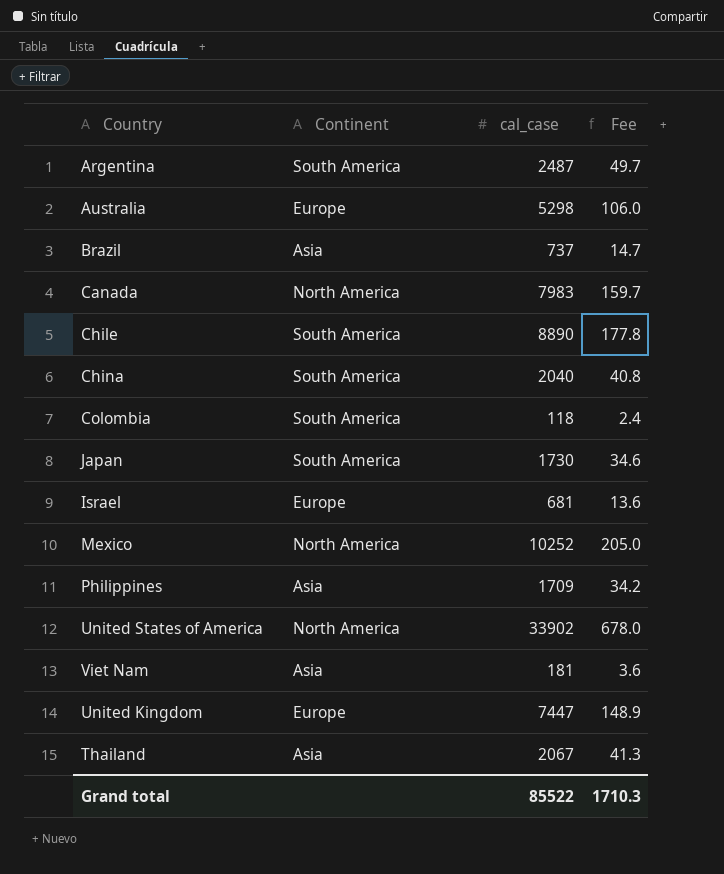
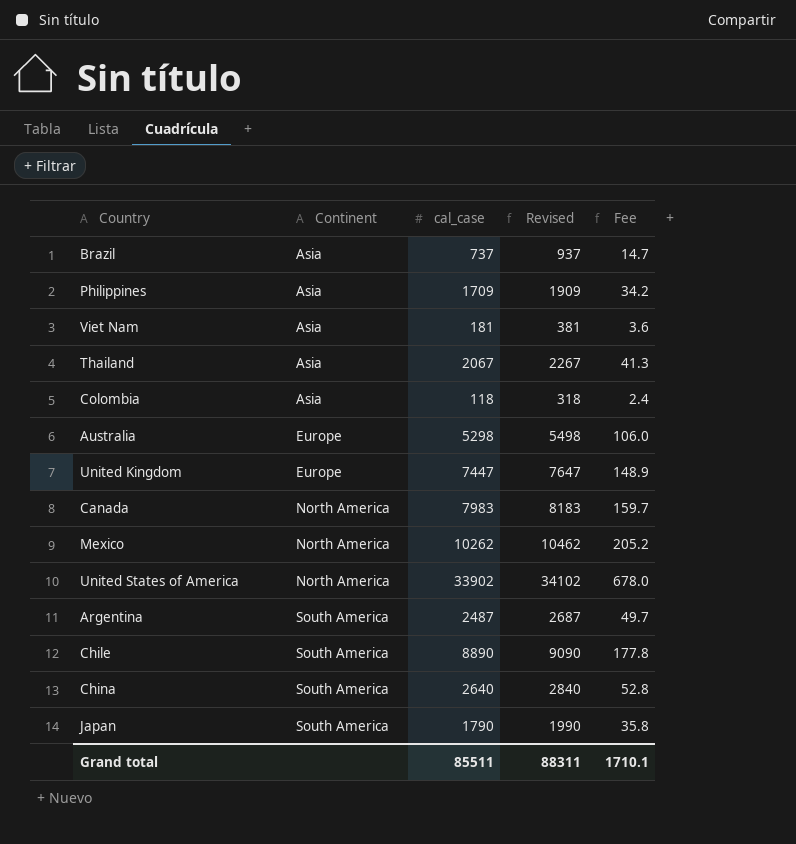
row order: none -> Continent ascending
column Revised | formula: none -> [cal_case] + 200
row Israel: Europe | 681 | 13.6 -> none
Colombia | Continent: South America -> Asia
Mexico | cal_case: 10252 -> 10262
Mexico | Fee: 205.0 -> 205.2
China | cal_case: 2040 -> 2640
China | Fee: 40.8 -> 52.8
Japan | cal_case: 1730 -> 1790
Japan | Fee: 34.6 -> 35.8
Grand total | cal_case: 85522 -> 85511
Grand total | Fee: 1710.3 -> 1710.1

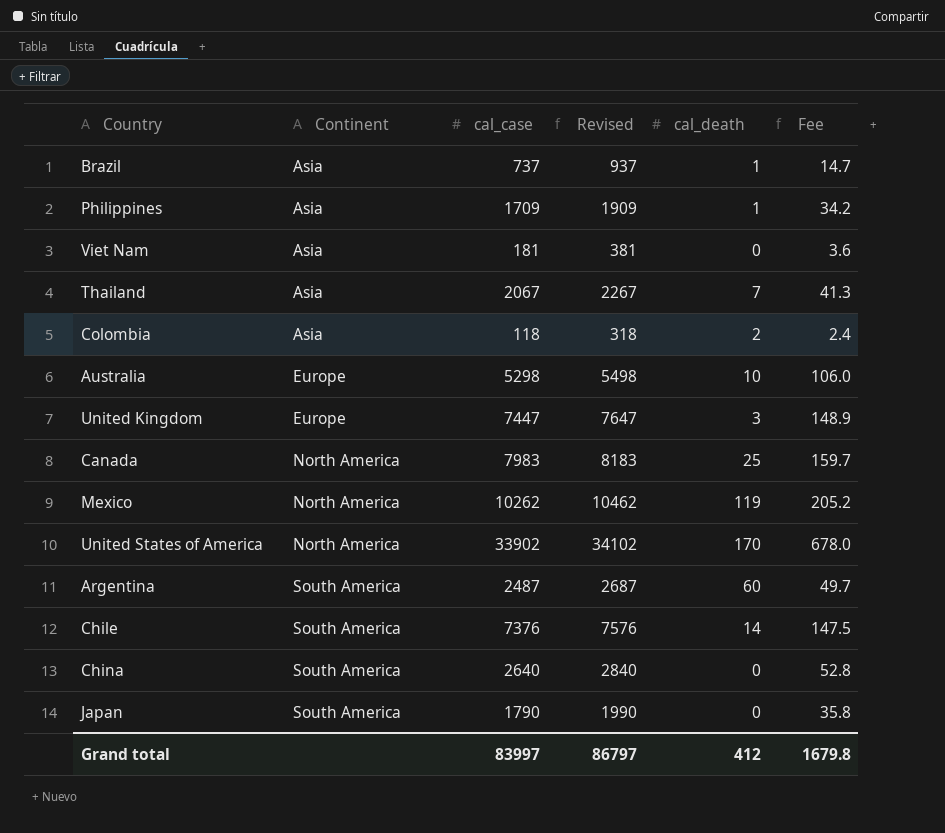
column cal_death | position: none -> 5
Chile | cal_case: 8890 -> 7376
Chile | Revised: 9090 -> 7576
Chile | Fee: 177.8 -> 147.5
Grand total | cal_case: 85511 -> 83997
Grand total | Revised: 88311 -> 86797
Grand total | Fee: 1710.1 -> 1679.8

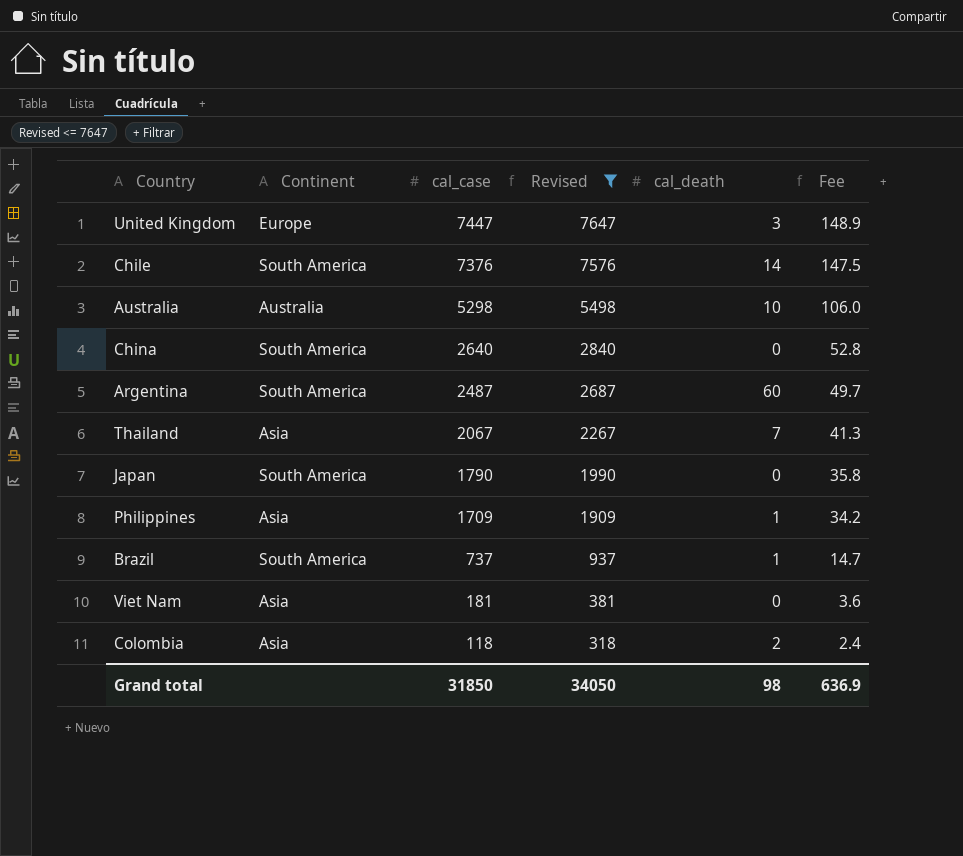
filter: none -> Revised <= 7647
row order: Continent ascending -> cal_case descending
Australia | Continent: Europe -> Australia
Brazil | Continent: Asia -> South America
Grand total | cal_case: 83997 -> 31850
Grand total | Revised: 86797 -> 34050
Grand total | cal_death: 412 -> 98
Grand total | Fee: 1679.8 -> 636.9

